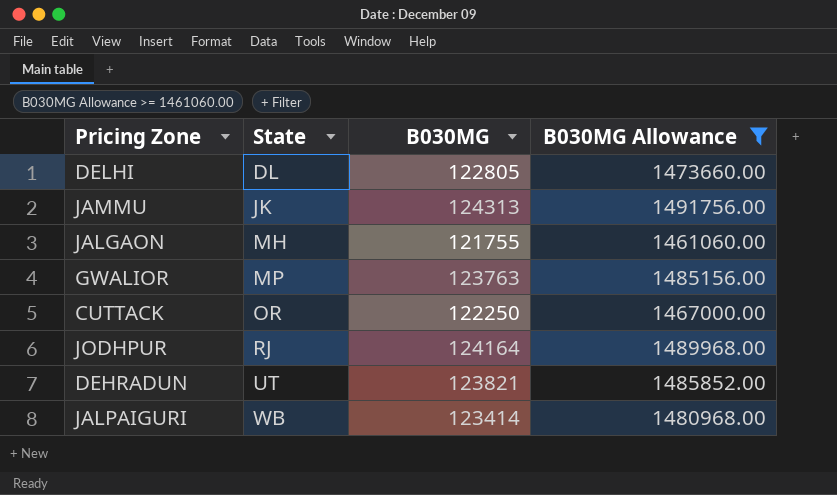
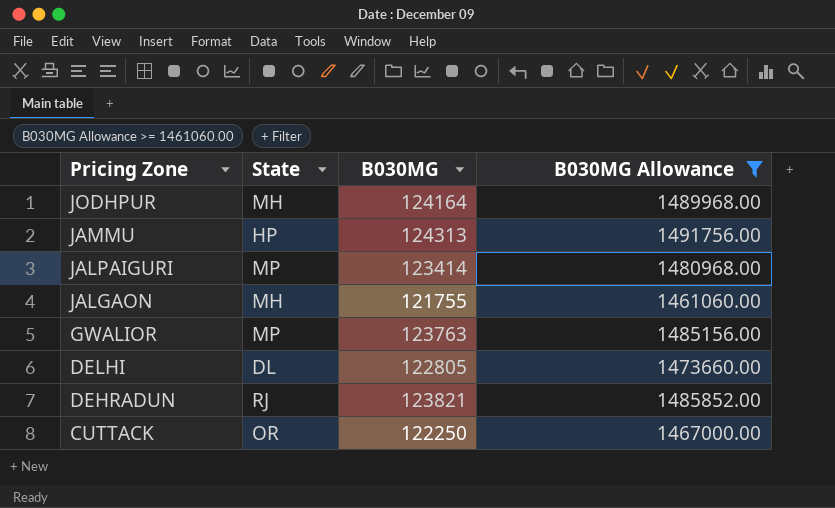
row order: State ascending -> Pricing Zone descending
JODHPUR | State: RJ -> MH
JAMMU | State: JK -> HP
JALPAIGURI | State: WB -> MP
DEHRADUN | State: UT -> RJ

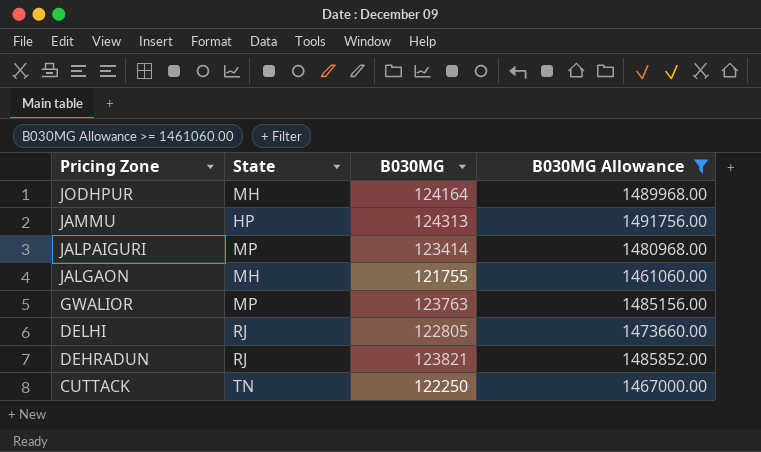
DELHI | State: DL -> RJ
CUTTACK | State: OR -> TN

